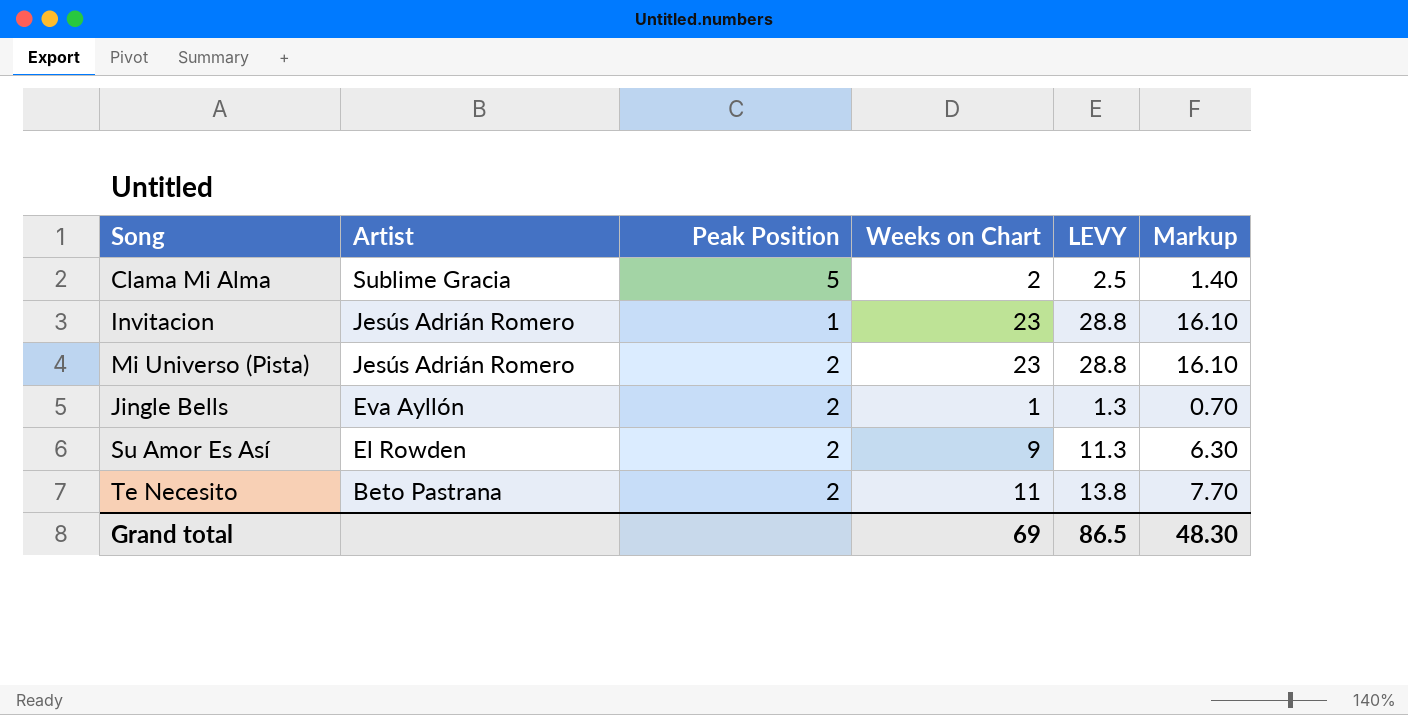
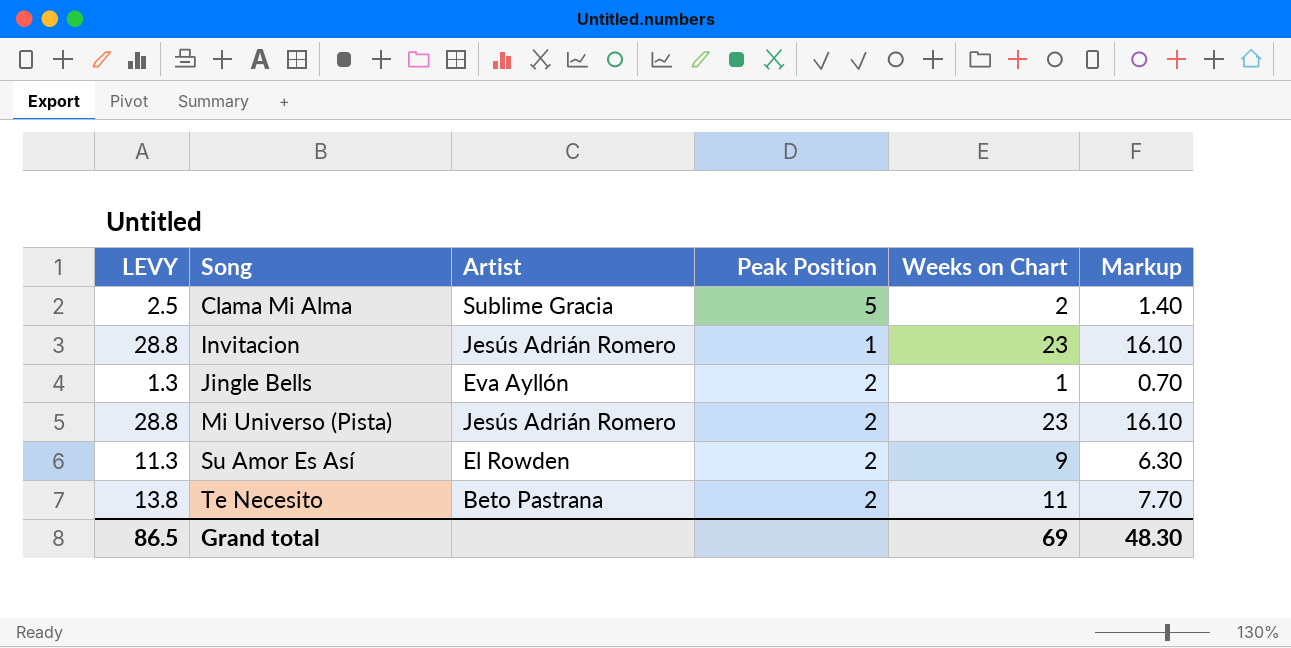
row order: Artist descending -> Song ascending
column LEVY | position: 5 -> 1

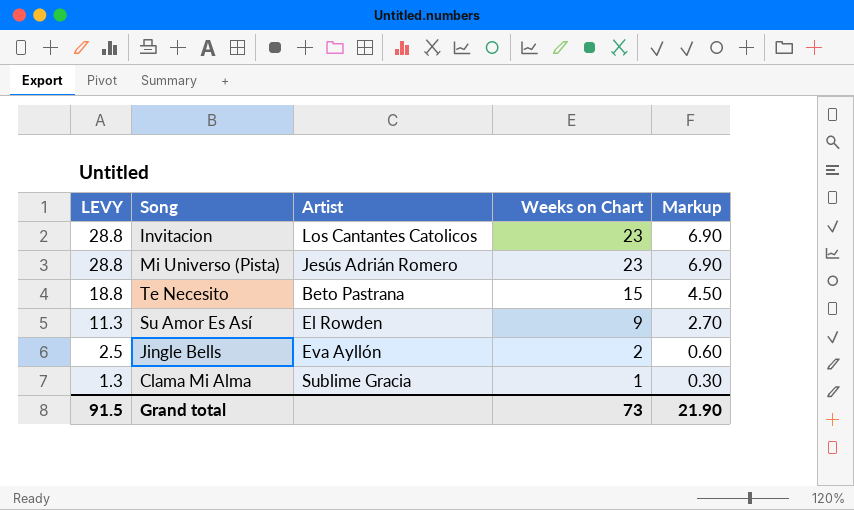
row order: Song ascending -> LEVY descending
column Peak Position | position: 4 -> none
column Markup | formula: [Weeks on Chart] * 0.7 -> [Weeks on Chart] * 0.3
Invitacion | Artist: Jesús Adrián Romero -> Los Cantantes Catolicos
Te Necesito | LEVY: 13.8 -> 18.8
Te Necesito | Weeks on Chart: 11 -> 15
Jingle Bells | LEVY: 1.3 -> 2.5
Jingle Bells | Weeks on Chart: 1 -> 2
Clama Mi Alma | LEVY: 2.5 -> 1.3
Clama Mi Alma | Weeks on Chart: 2 -> 1
Grand total | LEVY: 86.5 -> 91.5
Grand total | Weeks on Chart: 69 -> 73
Grand total | Markup: 48.30 -> 21.90

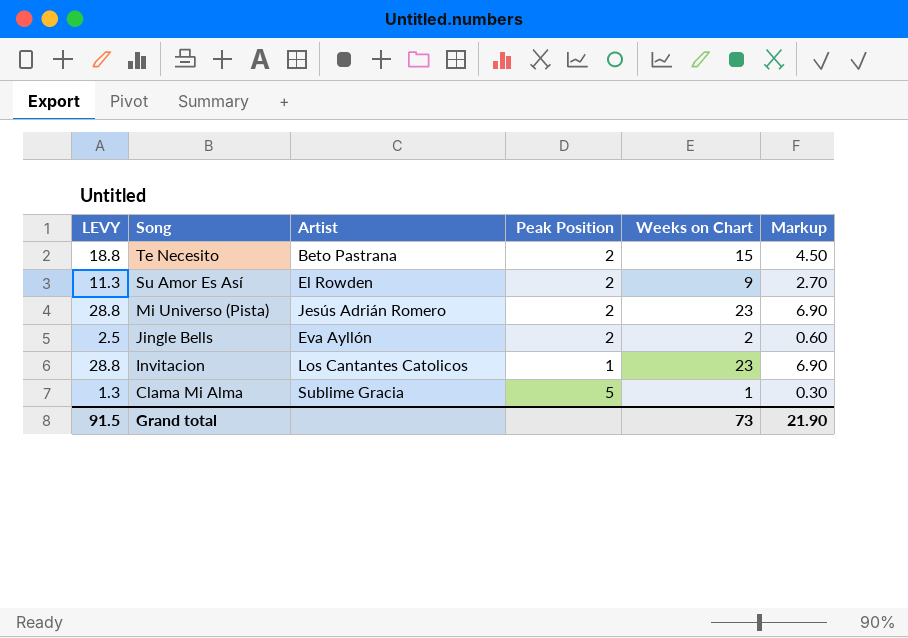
row order: LEVY descending -> Song descending
column Peak Position | position: none -> 4

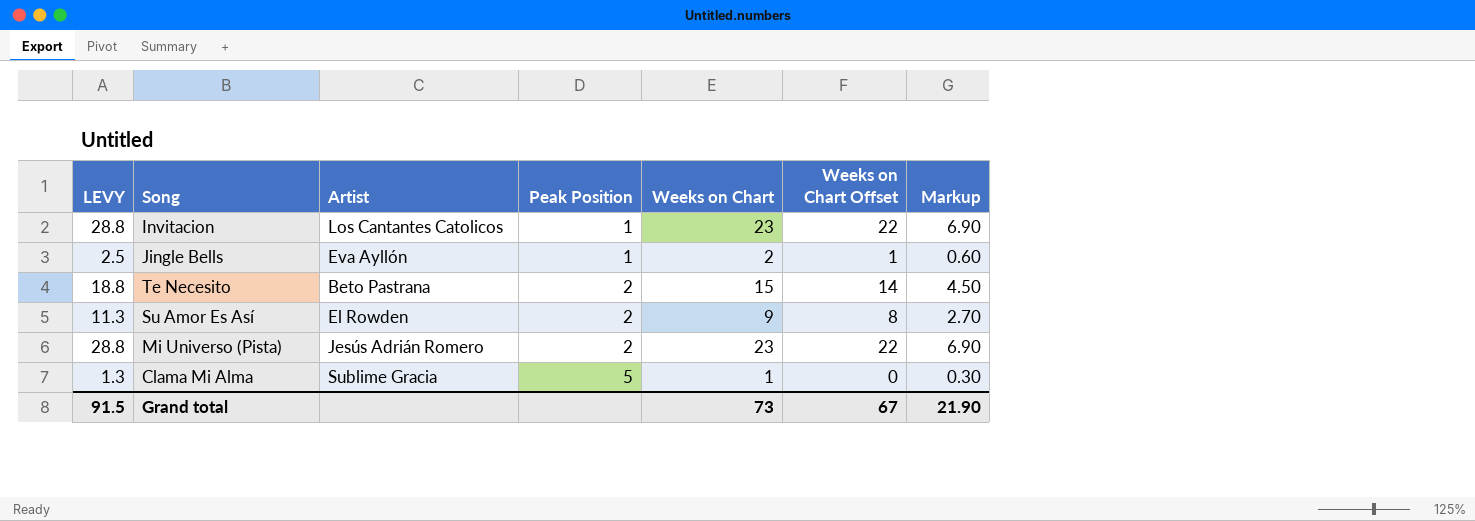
row order: Song descending -> Peak Position ascending
column Weeks on Chart Offset | formula: none -> [Weeks on Chart] - 1
Jingle Bells | Peak Position: 2 -> 1

